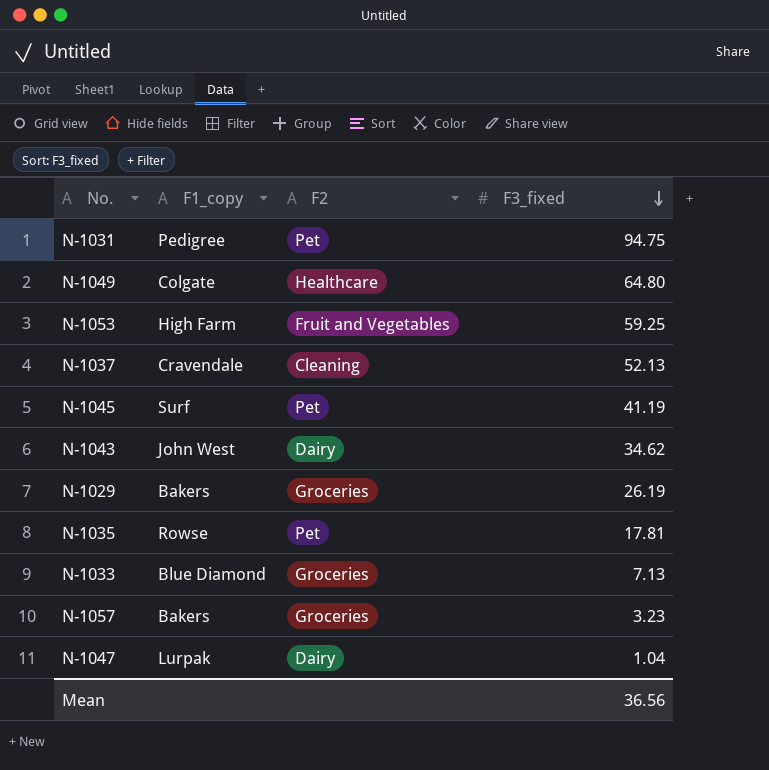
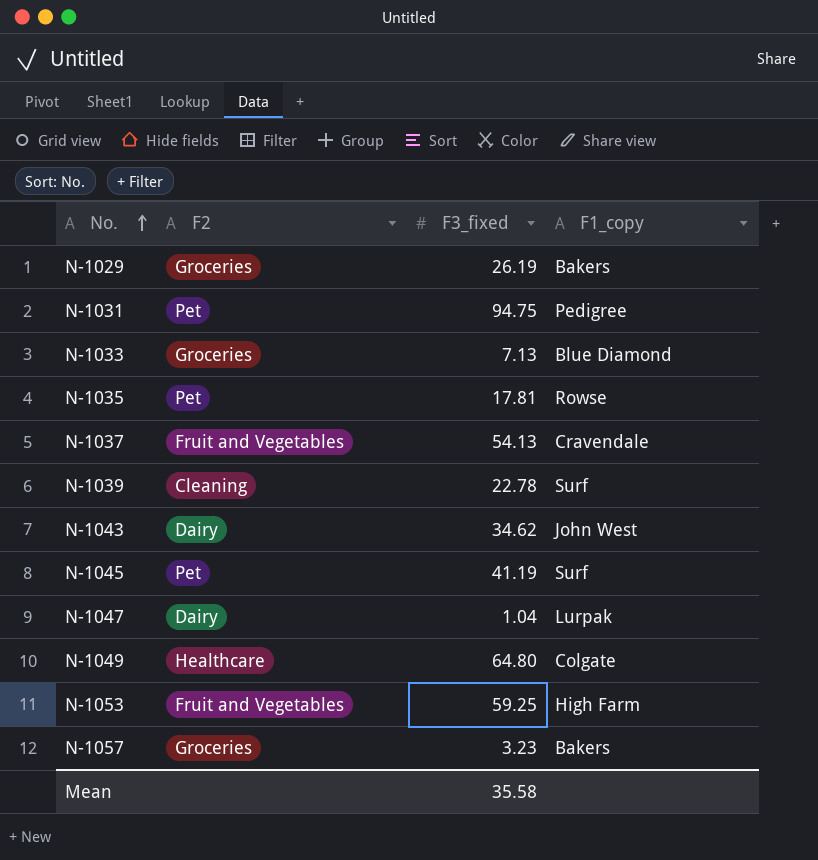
row order: F3_fixed descending -> No. ascending
column F1_copy | position: 2 -> 4
N-1037 | F2: Cleaning -> Fruit and Vegetables
N-1037 | F3_fixed: 52.13 -> 54.13
row N-1039: none -> Cleaning | 22.78 | Surf
Mean | F3_fixed: 36.56 -> 35.58

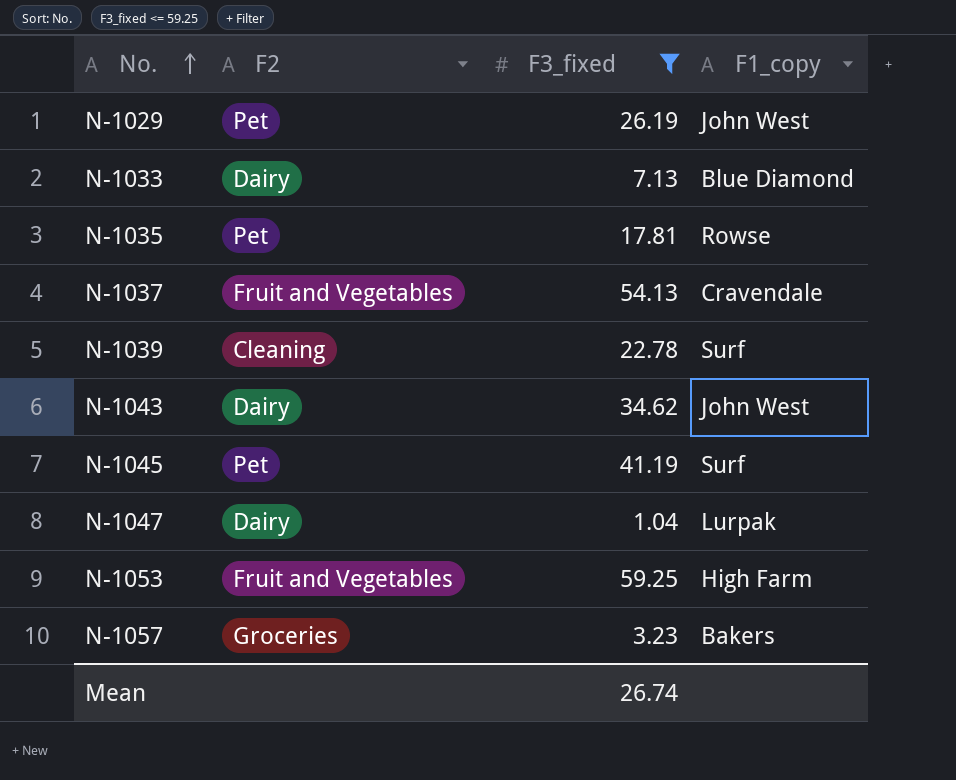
filter: none -> F3_fixed <= 59.25
N-1029 | F2: Groceries -> Pet
N-1029 | F1_copy: Bakers -> John West
N-1033 | F2: Groceries -> Dairy
Mean | F3_fixed: 35.58 -> 26.74

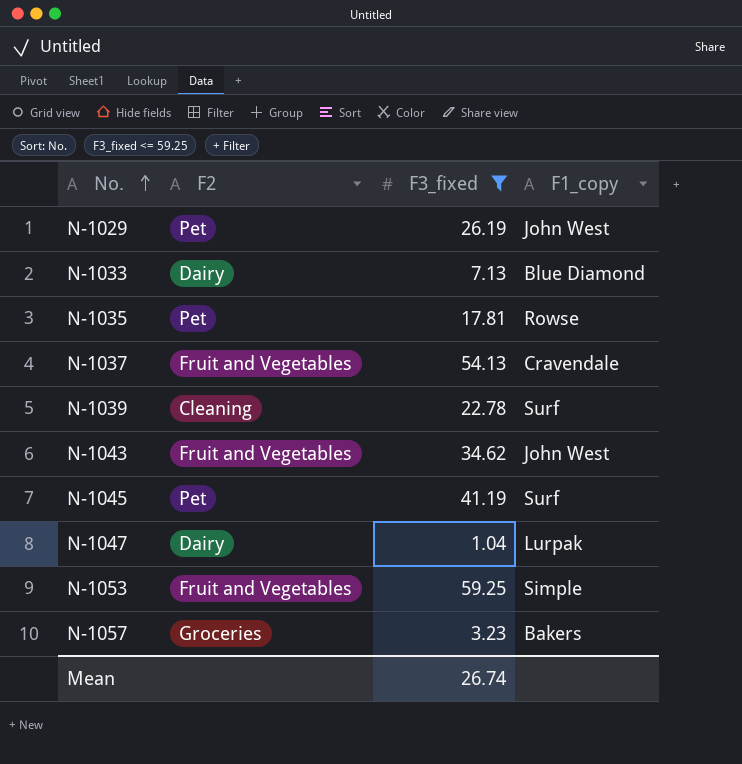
N-1043 | F2: Dairy -> Fruit and Vegetables
N-1053 | F1_copy: High Farm -> Simple

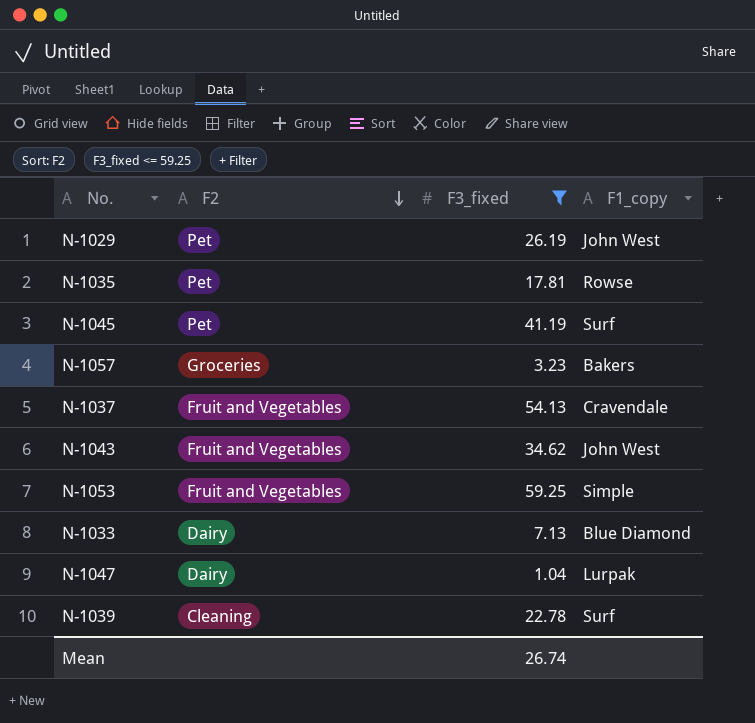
row order: No. ascending -> F2 descending

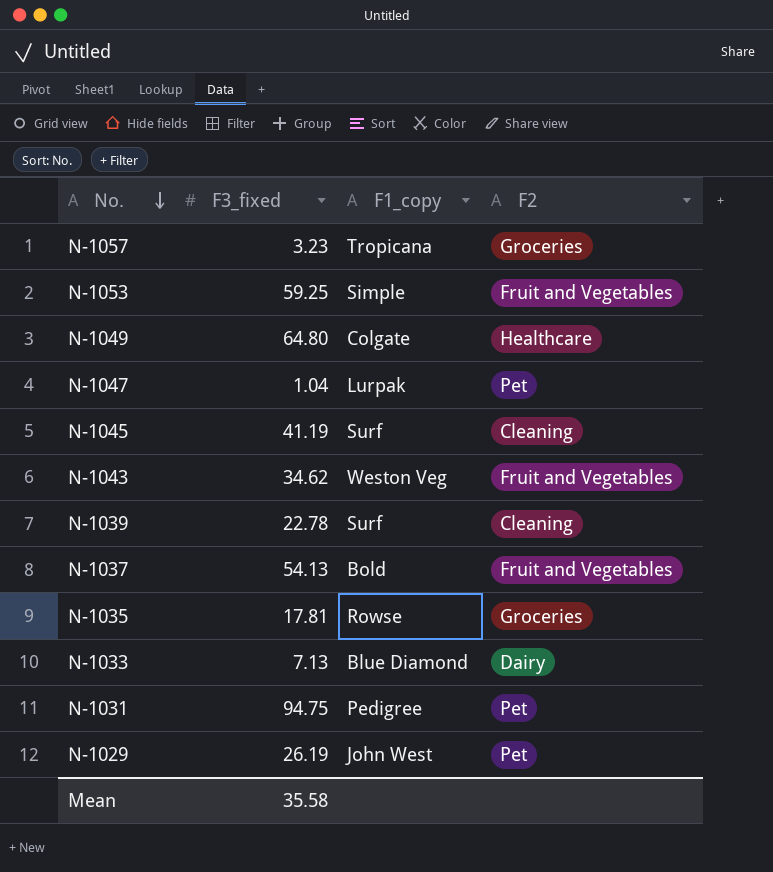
filter: F3_fixed <= 59.25 -> none
row order: F2 descending -> No. descending
column F2 | position: 2 -> 4
N-1057 | F1_copy: Bakers -> Tropicana
N-1047 | F2: Dairy -> Pet
N-1045 | F2: Pet -> Cleaning
N-1043 | F1_copy: John West -> Weston Veg
N-1037 | F1_copy: Cravendale -> Bold
N-1035 | F2: Pet -> Groceries
Mean | F3_fixed: 26.74 -> 35.58

